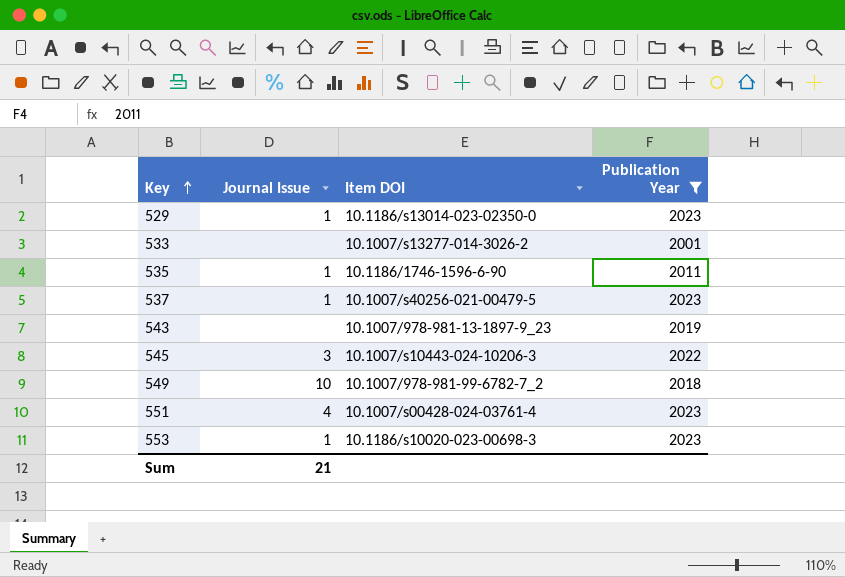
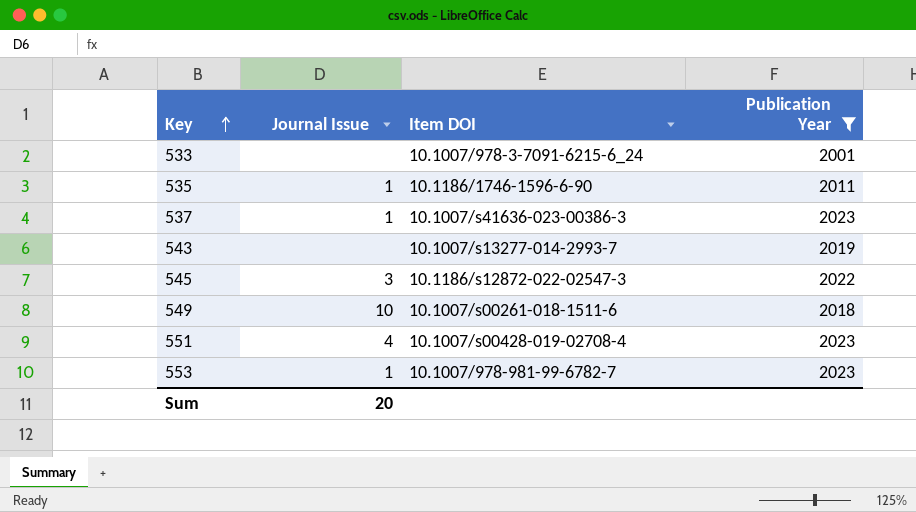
row 529: 1 | 10.1186/s13014-023-02350-0 | 2023 -> none
533 | Item DOI: 10.1007/s13277-014-3026-2 -> 10.1007/978-3-7091-6215-6_24
537 | Item DOI: 10.1007/s40256-021-00479-5 -> 10.1007/s41636-023-00386-3
543 | Item DOI: 10.1007/978-981-13-1897-9_23 -> 10.1007/s13277-014-2993-7
545 | Item DOI: 10.1007/s10443-024-10206-3 -> 10.1186/s12872-022-02547-3
549 | Item DOI: 10.1007/978-981-99-6782-7_2 -> 10.1007/s00261-018-1511-6
551 | Item DOI: 10.1007/s00428-024-03761-4 -> 10.1007/s00428-019-02708-4
553 | Item DOI: 10.1186/s10020-023-00698-3 -> 10.1007/978-981-99-6782-7
Sum | Journal Issue: 21 -> 20

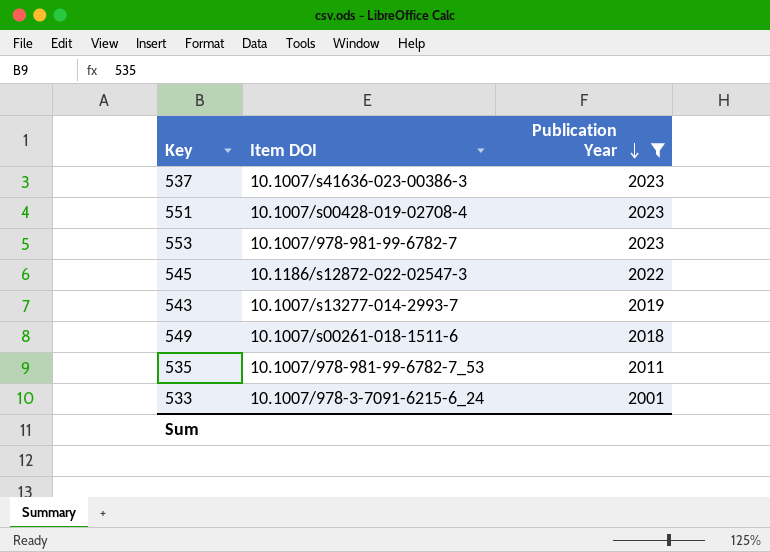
row order: Key ascending -> Publication Year descending
column Journal Issue | position: 2 -> none
535 | Item DOI: 10.1186/1746-1596-6-90 -> 10.1007/978-981-99-6782-7_53

